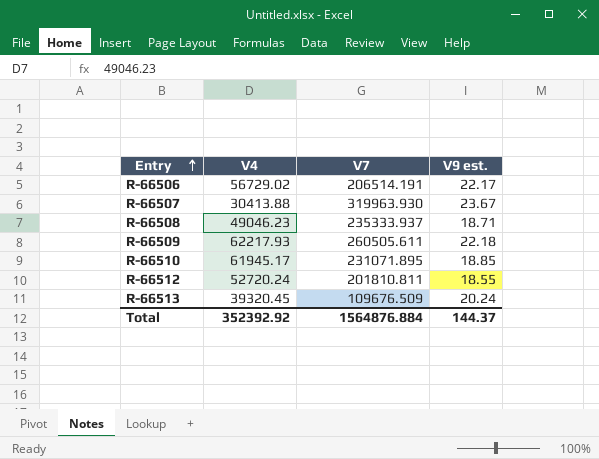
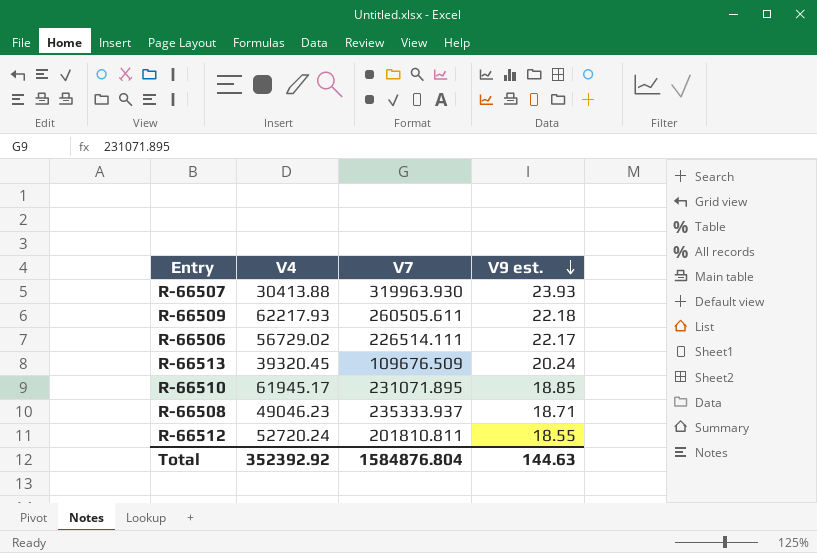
row order: Entry ascending -> V9 est. descending
R-66507 | V9 est.: 23.67 -> 23.93
R-66506 | V7: 206514.191 -> 226514.111
Total | V7: 1564876.884 -> 1584876.804
Total | V9 est.: 144.37 -> 144.63

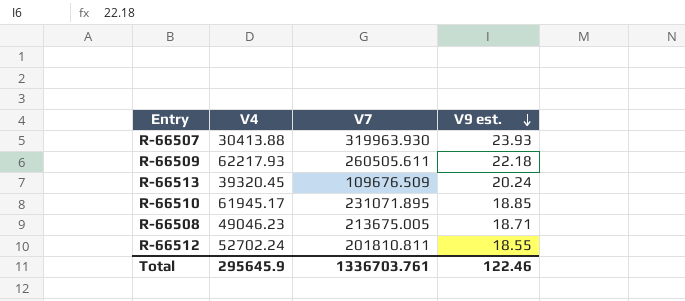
row R-66506: 56729.02 | 226514.111 | 22.17 -> none
R-66508 | V7: 235333.937 -> 213675.005
R-66512 | V4: 52720.24 -> 52702.24
Total | V4: 352392.92 -> 295645.9
Total | V7: 1584876.804 -> 1336703.761
Total | V9 est.: 144.63 -> 122.46

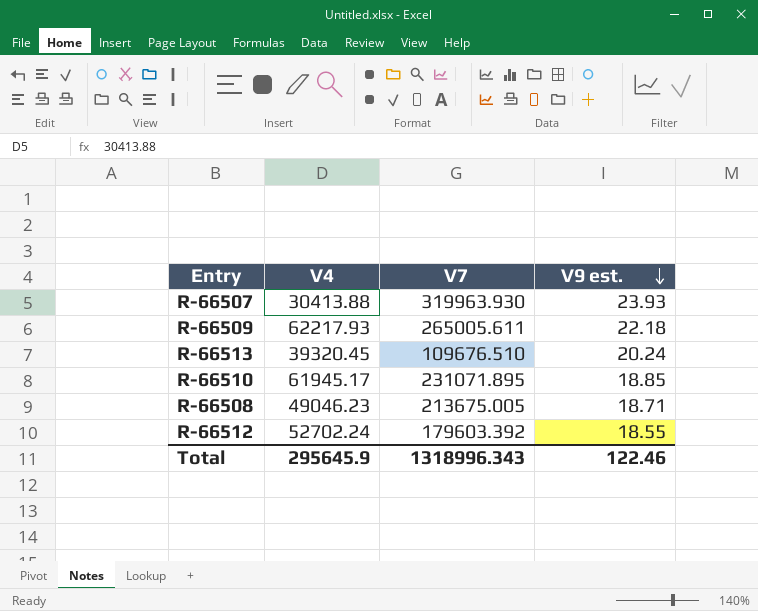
R-66509 | V7: 260505.611 -> 265005.611
R-66513 | V7: 109676.509 -> 109676.510
R-66512 | V7: 201810.811 -> 179603.392
Total | V7: 1336703.761 -> 1318996.343

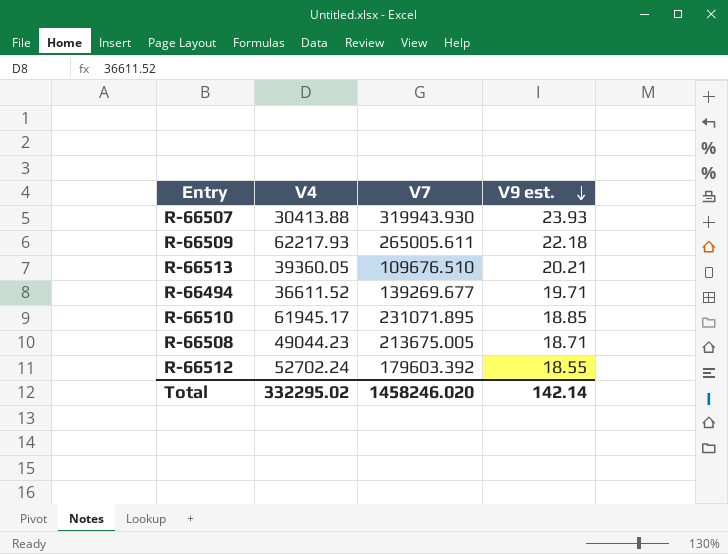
R-66507 | V7: 319963.930 -> 319943.930
R-66513 | V4: 39320.45 -> 39360.05
R-66513 | V9 est.: 20.24 -> 20.21
row R-66494: none -> 36611.52 | 139269.677 | 19.71
R-66508 | V4: 49046.23 -> 49044.23
Total | V4: 295645.9 -> 332295.02
Total | V7: 1318996.343 -> 1458246.020
Total | V9 est.: 122.46 -> 142.14

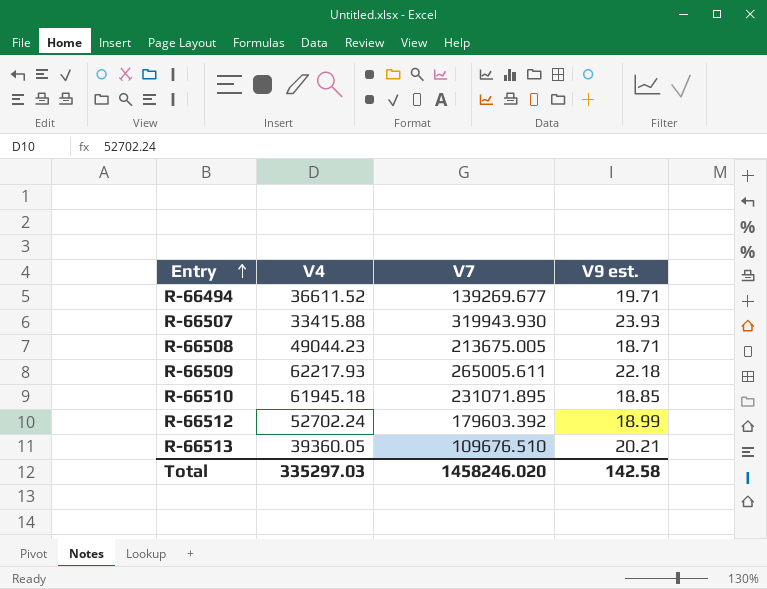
row order: V9 est. descending -> Entry ascending
R-66507 | V4: 30413.88 -> 33415.88
R-66510 | V4: 61945.17 -> 61945.18
R-66512 | V9 est.: 18.55 -> 18.99
Total | V4: 332295.02 -> 335297.03
Total | V9 est.: 142.14 -> 142.58

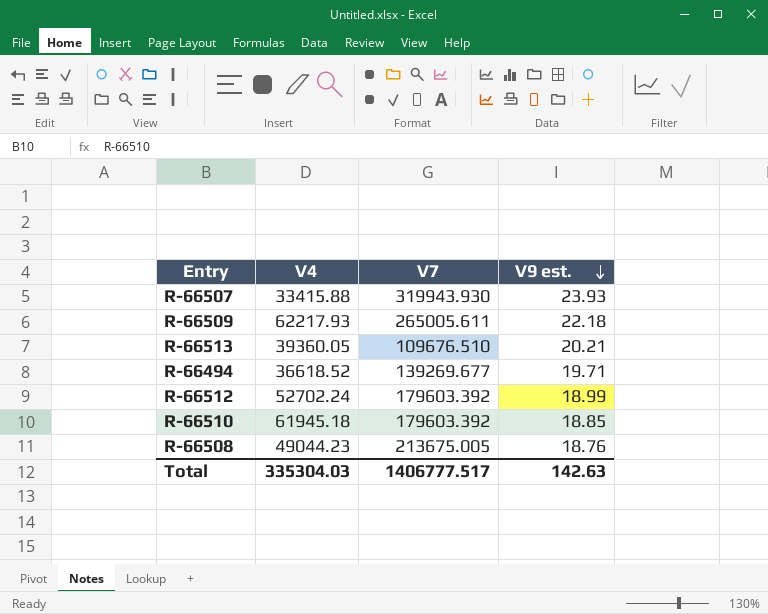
row order: Entry ascending -> V9 est. descending
R-66494 | V4: 36611.52 -> 36618.52
R-66510 | V7: 231071.895 -> 179603.392
R-66508 | V9 est.: 18.71 -> 18.76
Total | V4: 335297.03 -> 335304.03
Total | V7: 1458246.020 -> 1406777.517
Total | V9 est.: 142.58 -> 142.63

